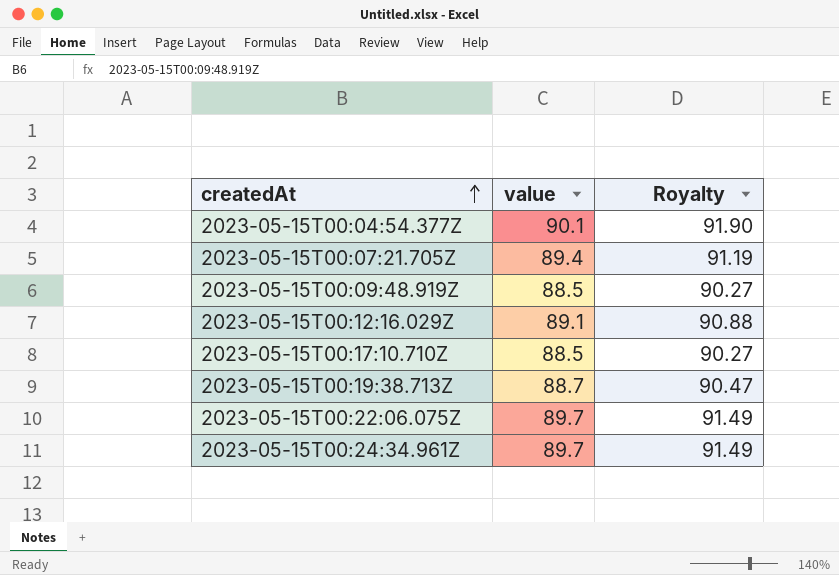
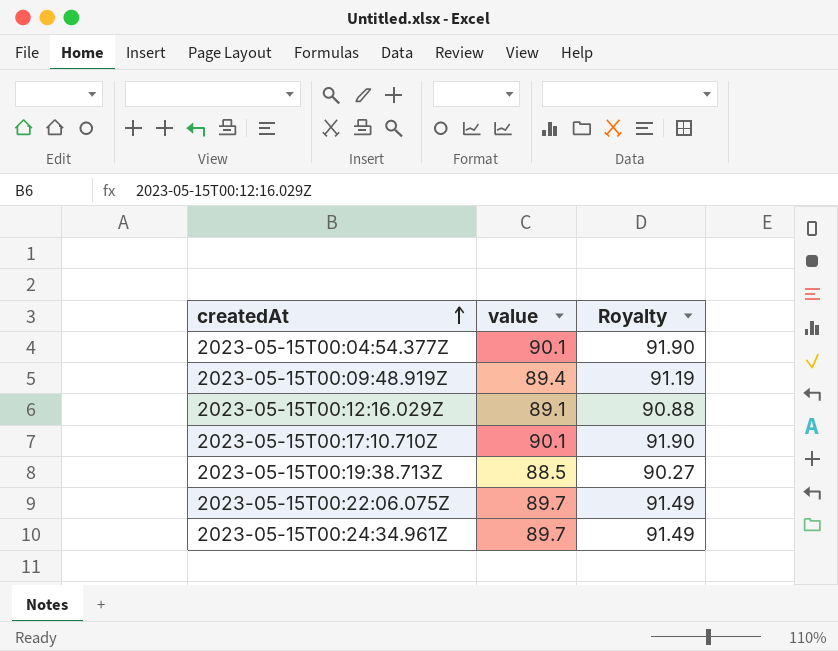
row 2023-05-15T00:07:21.705Z: 89.4 | 91.19 -> none
2023-05-15T00:09:48.919Z | value: 88.5 -> 89.4
2023-05-15T00:09:48.919Z | Royalty: 90.27 -> 91.19
2023-05-15T00:17:10.710Z | value: 88.5 -> 90.1
2023-05-15T00:17:10.710Z | Royalty: 90.27 -> 91.90
2023-05-15T00:19:38.713Z | value: 88.7 -> 88.5
2023-05-15T00:19:38.713Z | Royalty: 90.47 -> 90.27

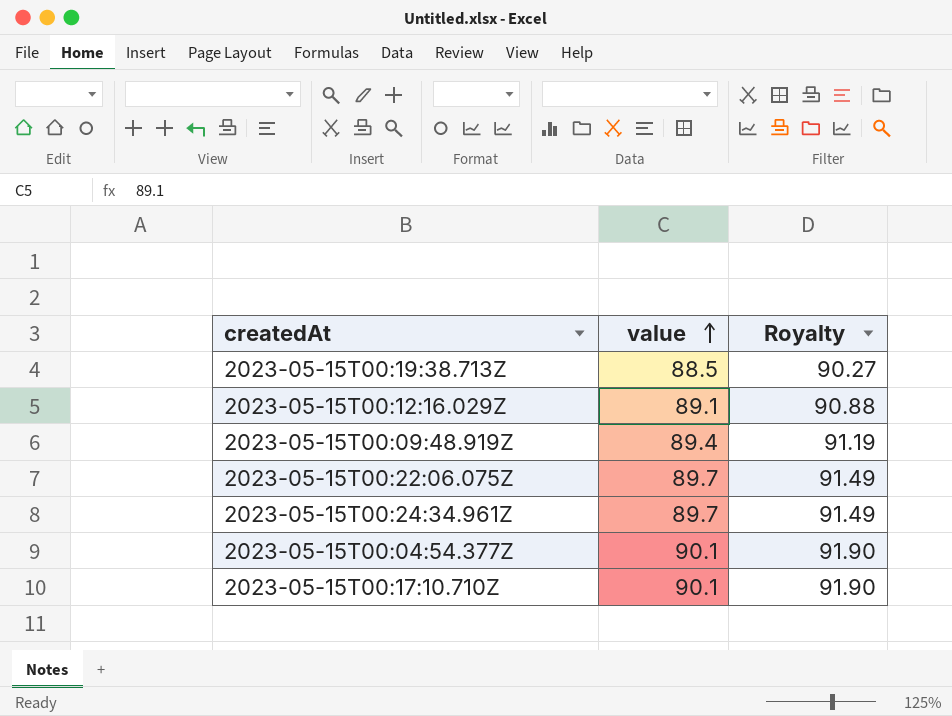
row order: createdAt ascending -> value ascending

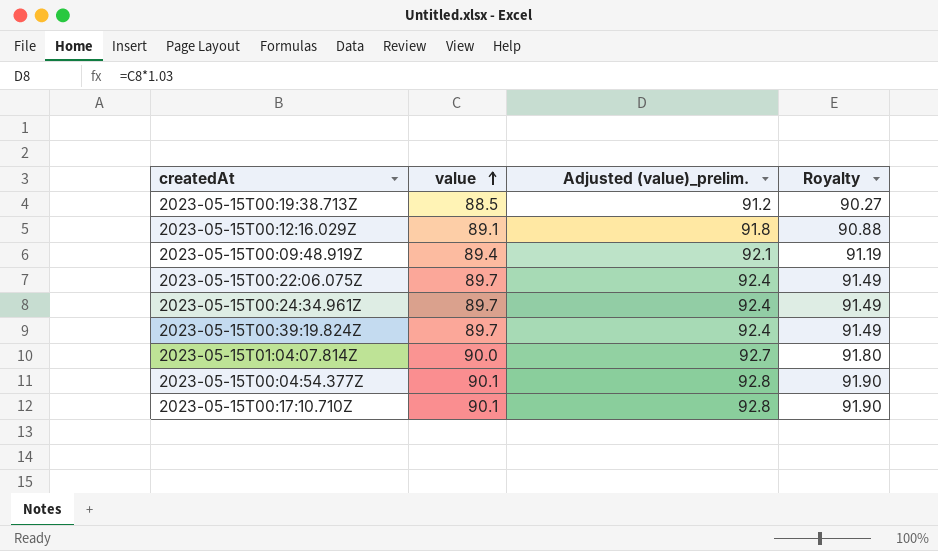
column Adjusted (value)_prelim. | formula: none -> [value] * 1.03
row 2023-05-15T00:39:19.824Z: none -> 89.7 | 92.4 | 91.49
row 2023-05-15T01:04:07.814Z: none -> 90.0 | 92.7 | 91.80

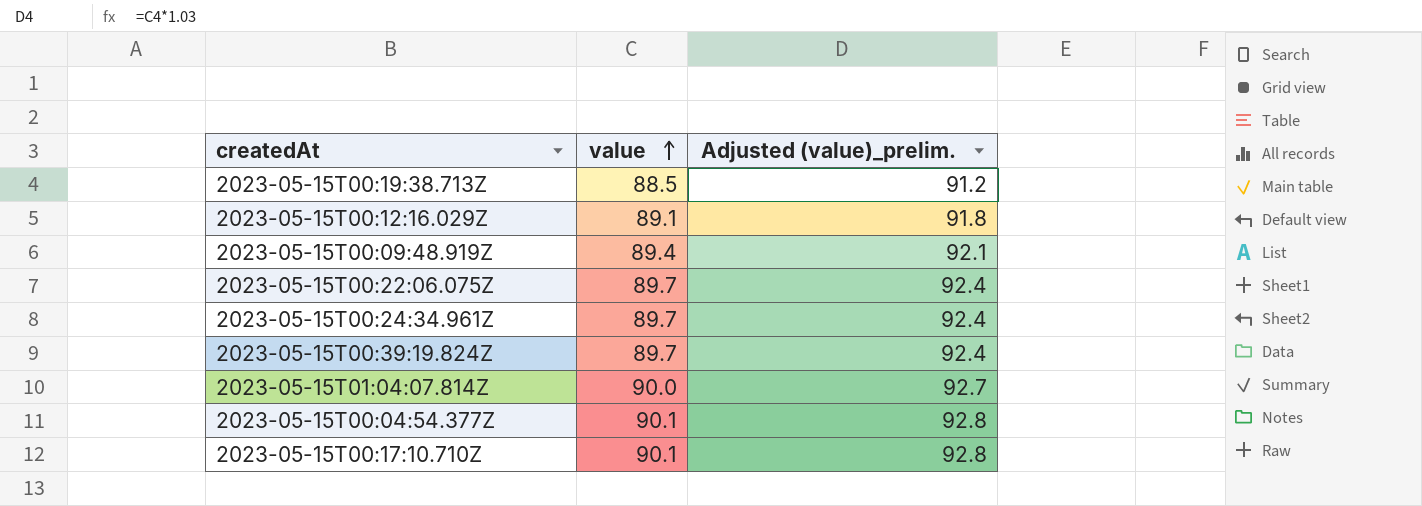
column Royalty | formula: [value] * 1.02 -> none

